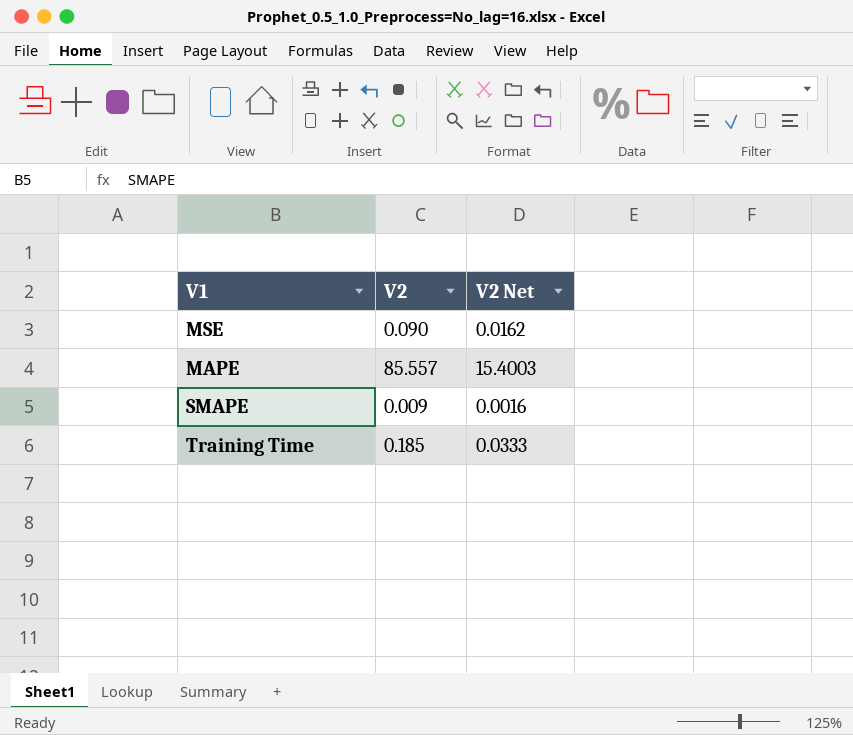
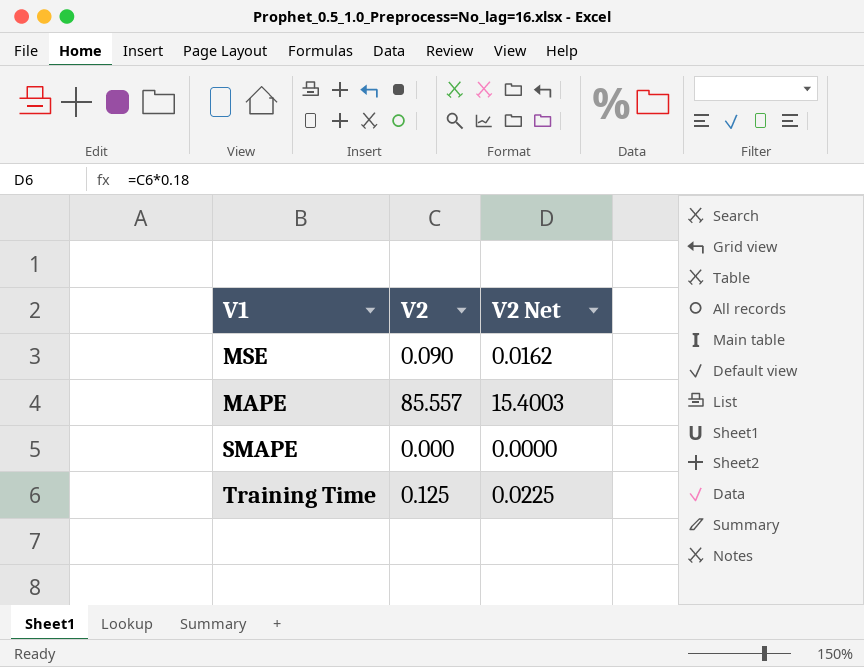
SMAPE | V2: 0.009 -> 0.000
SMAPE | V2 Net: 0.0016 -> 0.0000
Training Time | V2: 0.185 -> 0.125
Training Time | V2 Net: 0.0333 -> 0.0225

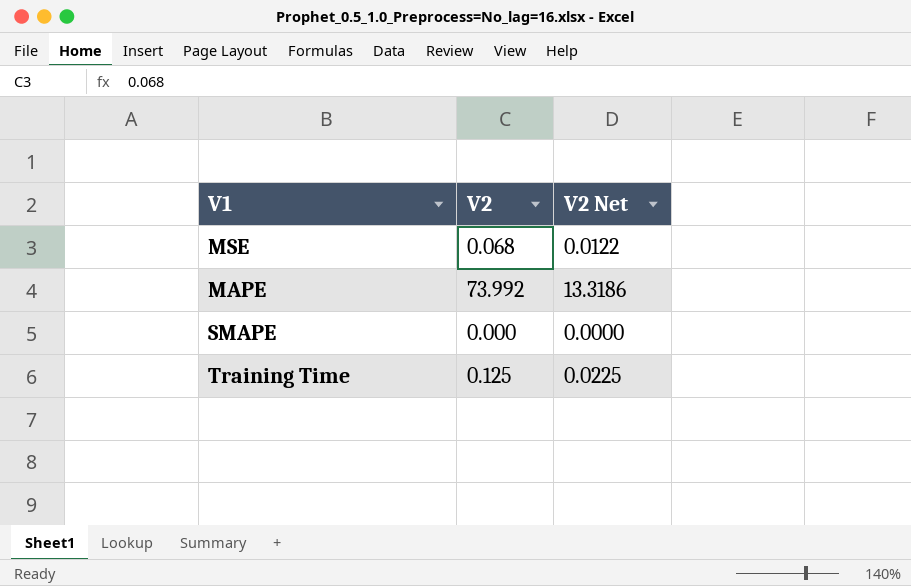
MSE | V2: 0.090 -> 0.068
MSE | V2 Net: 0.0162 -> 0.0122
MAPE | V2: 85.557 -> 73.992
MAPE | V2 Net: 15.4003 -> 13.3186

